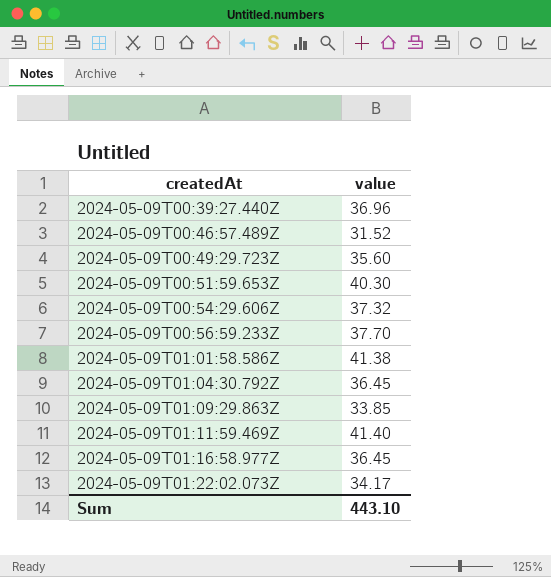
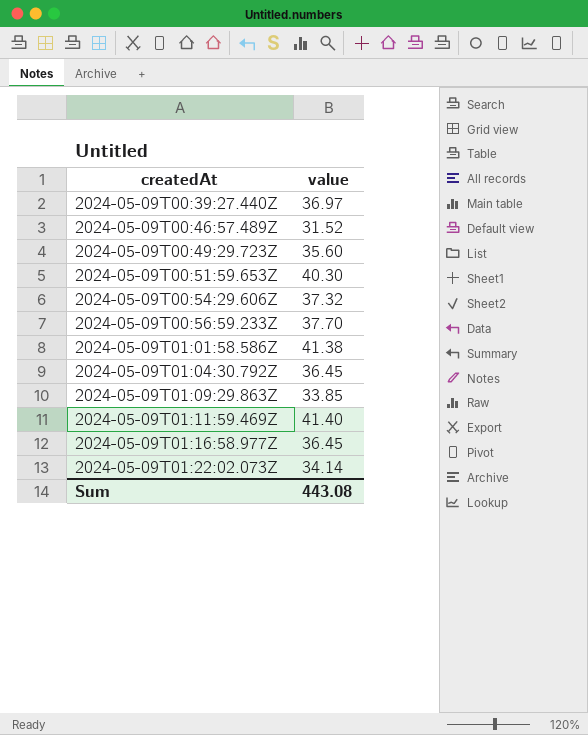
2024-05-09T00:39:27.440Z | value: 36.96 -> 36.97
2024-05-09T01:22:02.073Z | value: 34.17 -> 34.14
Sum | value: 443.10 -> 443.08

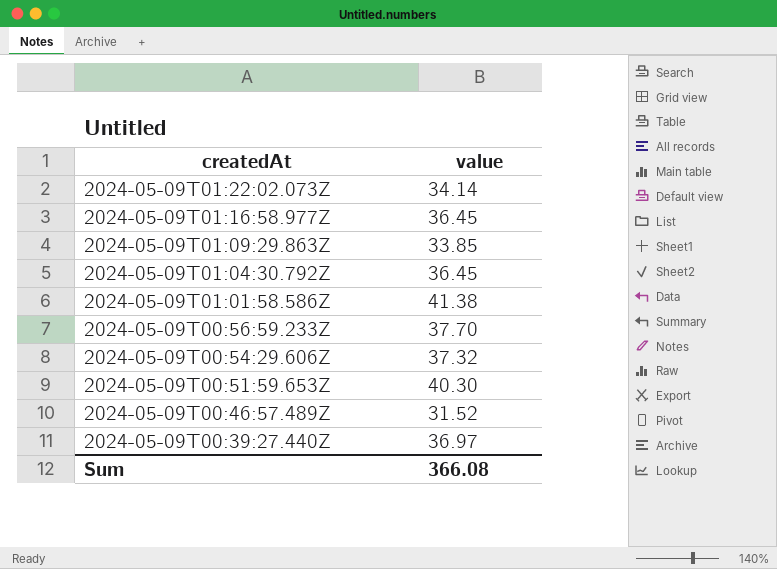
row order: createdAt ascending -> createdAt descending
row 2024-05-09T00:49:29.723Z: 35.60 -> none
row 2024-05-09T01:11:59.469Z: 41.40 -> none
Sum | value: 443.08 -> 366.08

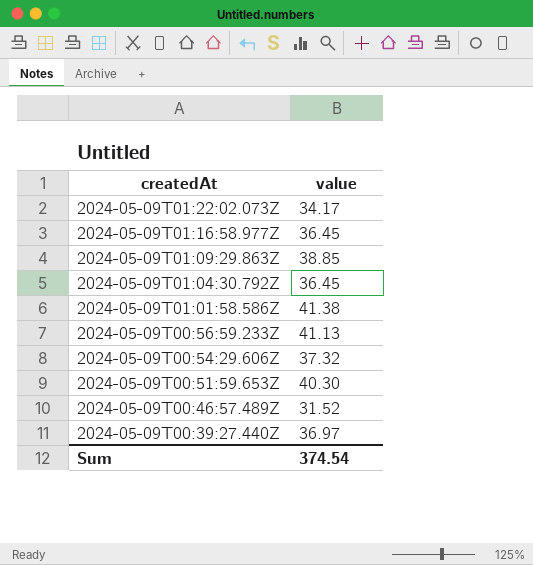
2024-05-09T01:22:02.073Z | value: 34.14 -> 34.17
2024-05-09T01:09:29.863Z | value: 33.85 -> 38.85
2024-05-09T00:56:59.233Z | value: 37.70 -> 41.13
Sum | value: 366.08 -> 374.54

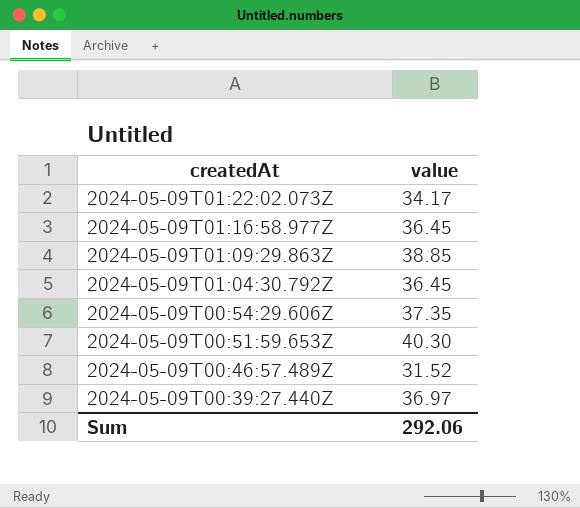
row 2024-05-09T01:01:58.586Z: 41.38 -> none
row 2024-05-09T00:56:59.233Z: 41.13 -> none
2024-05-09T00:54:29.606Z | value: 37.32 -> 37.35
Sum | value: 374.54 -> 292.06

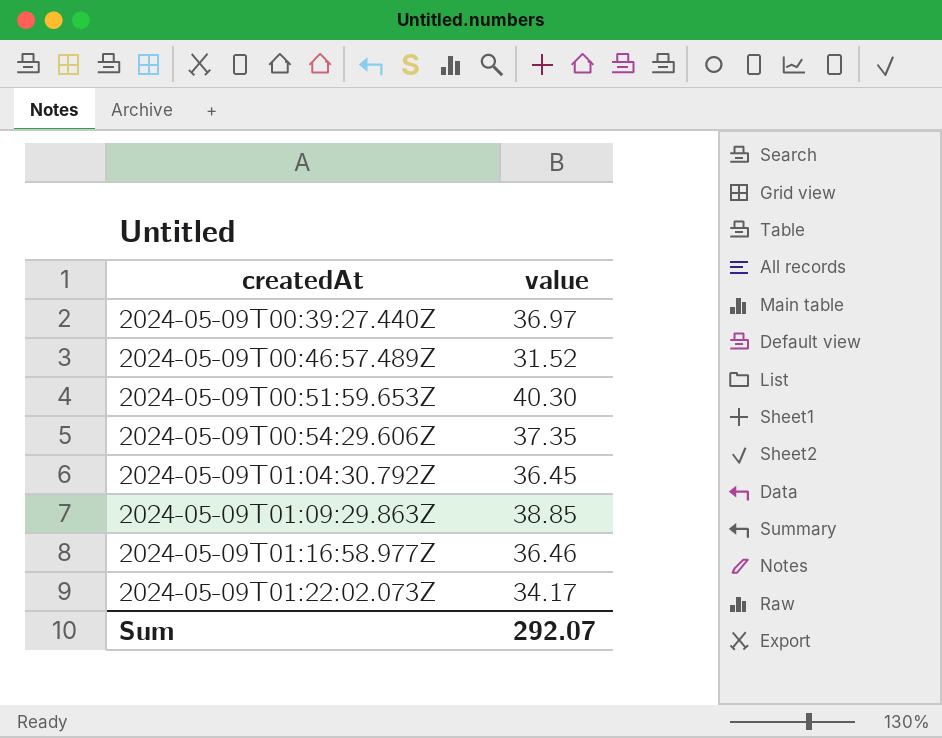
row order: createdAt descending -> createdAt ascending
2024-05-09T01:16:58.977Z | value: 36.45 -> 36.46
Sum | value: 292.06 -> 292.07

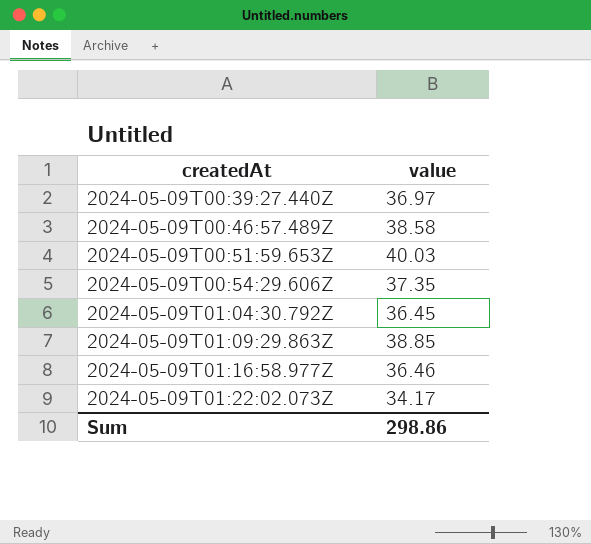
2024-05-09T00:46:57.489Z | value: 31.52 -> 38.58
2024-05-09T00:51:59.653Z | value: 40.30 -> 40.03
Sum | value: 292.07 -> 298.86

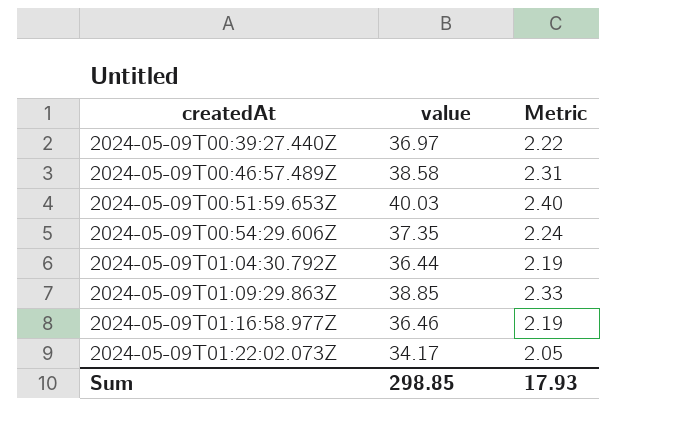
column Metric | formula: none -> [value] * 0.06
2024-05-09T01:04:30.792Z | value: 36.45 -> 36.44
Sum | value: 298.86 -> 298.85

